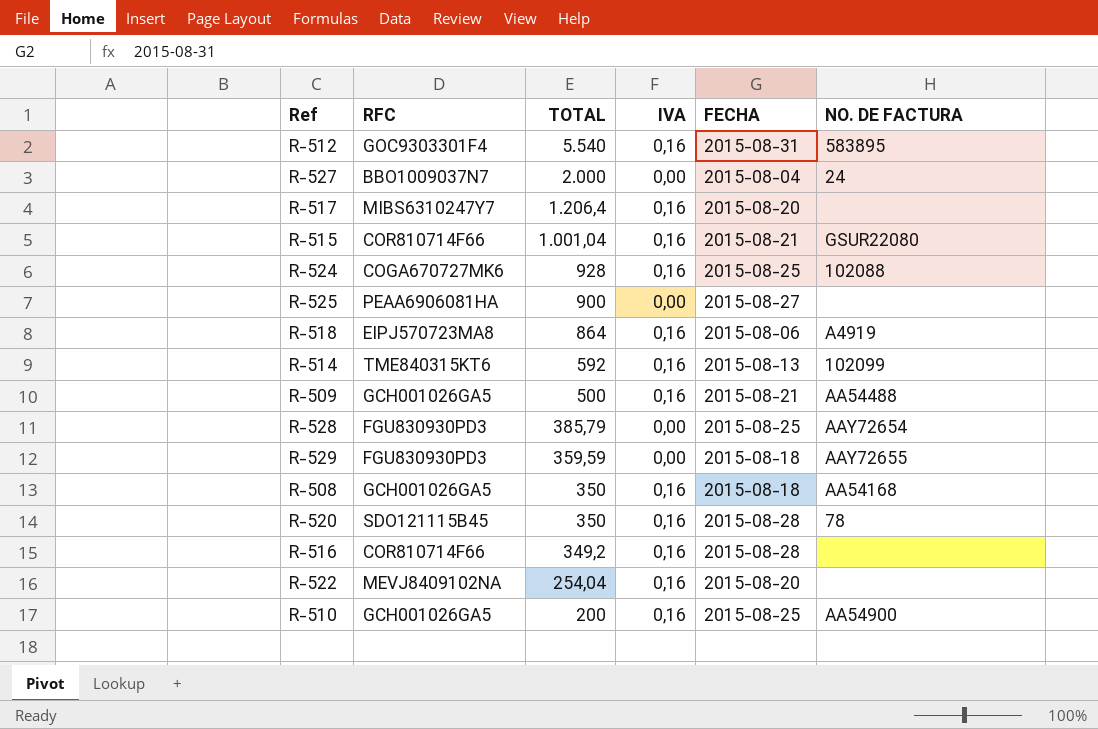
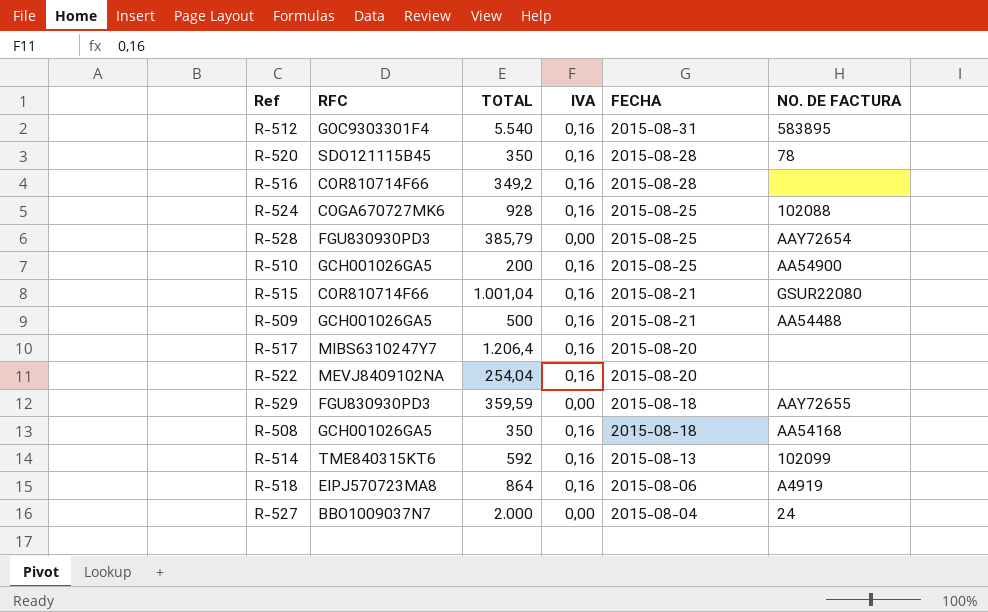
row order: TOTAL descending -> FECHA descending
row R-525: PEAA6906081HA | 900 | 0,00 | 2015-08-27 | none -> none

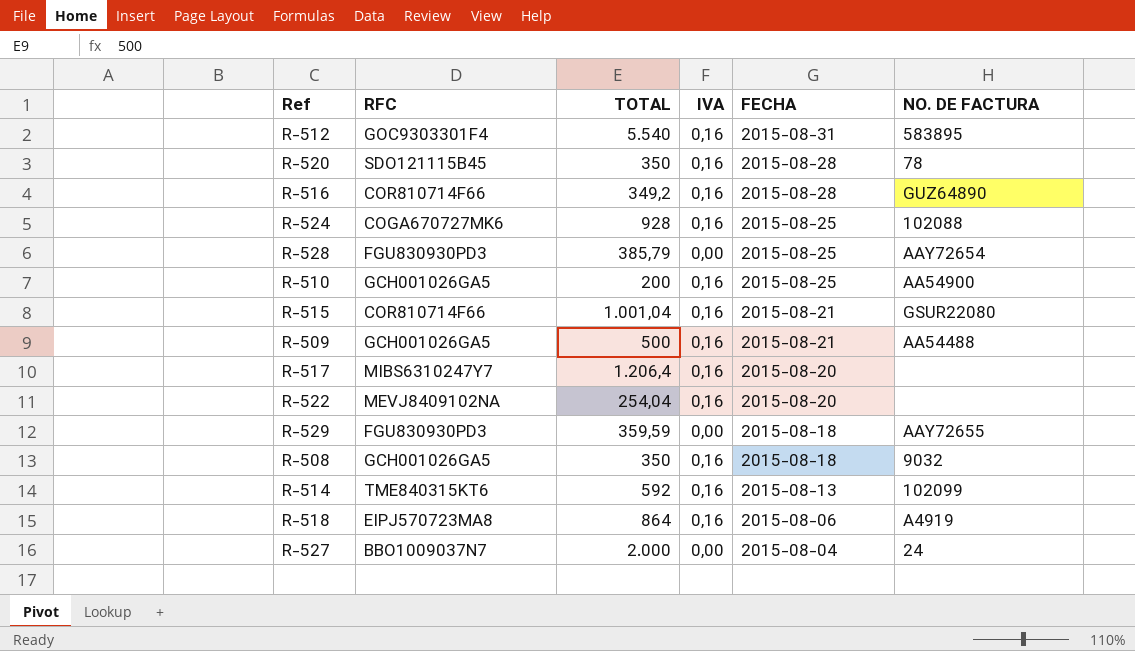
R-516 | NO. DE FACTURA: none -> GUZ64890
R-508 | NO. DE FACTURA: AA54168 -> 9032

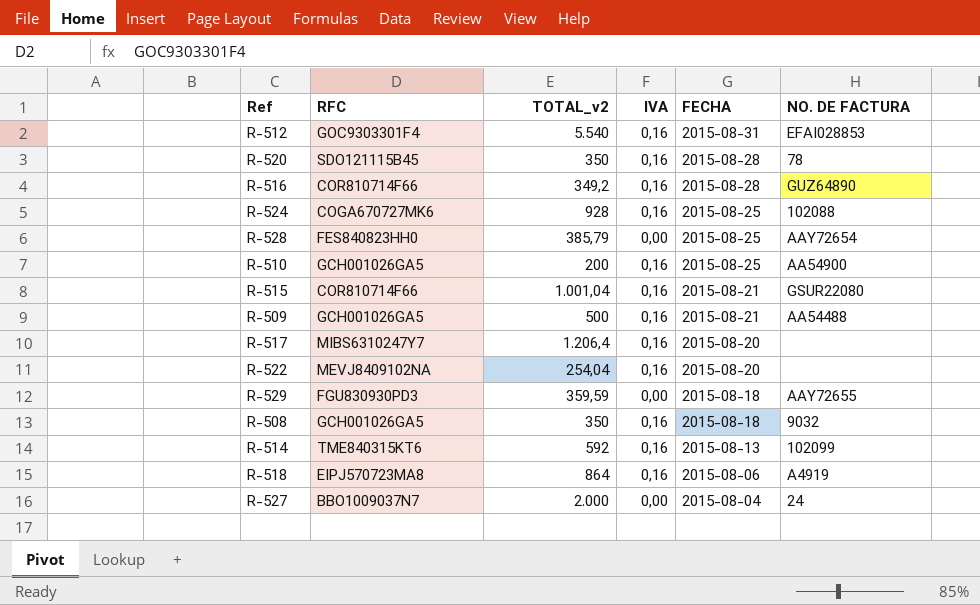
column name: TOTAL -> TOTAL_v2
R-512 | NO. DE FACTURA: 583895 -> EFAI028853
R-528 | RFC: FGU830930PD3 -> FES840823HH0

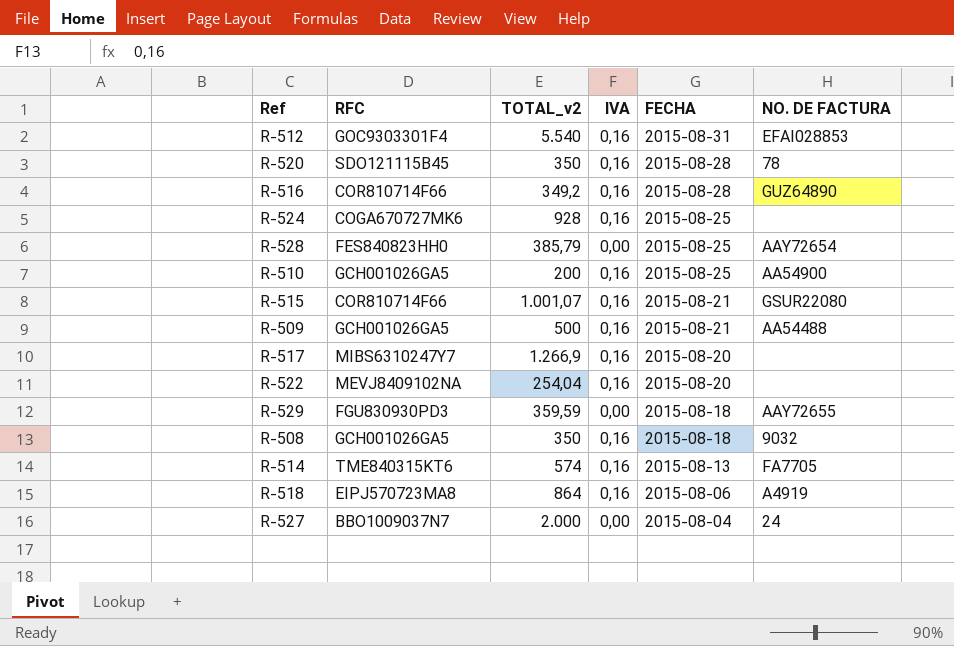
R-524 | NO. DE FACTURA: 102088 -> none
R-515 | TOTAL_v2: 1.001,04 -> 1.001,07
R-517 | TOTAL_v2: 1.206,4 -> 1.266,9
R-514 | TOTAL_v2: 592 -> 574
R-514 | NO. DE FACTURA: 102099 -> FA7705

